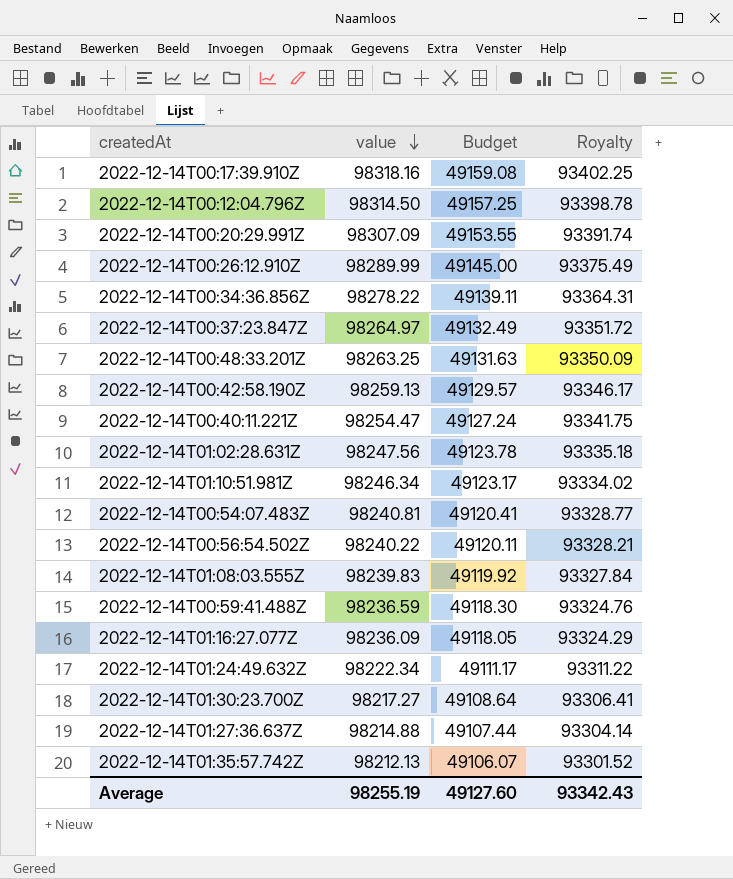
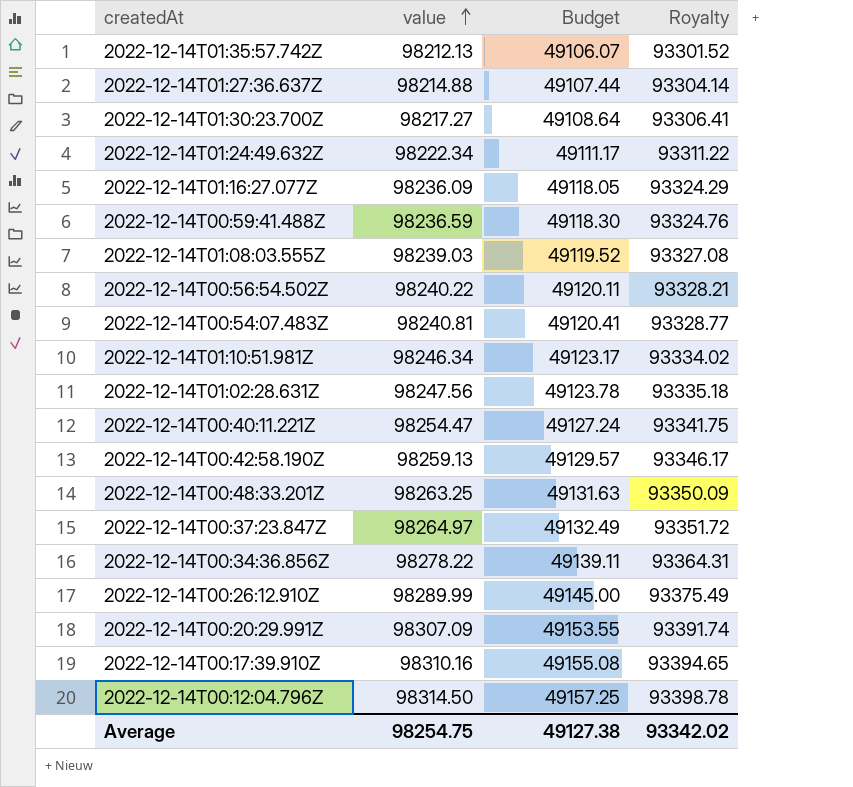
row order: value descending -> value ascending
2022-12-14T01:08:03.555Z | value: 98239.83 -> 98239.03
2022-12-14T01:08:03.555Z | Budget: 49119.92 -> 49119.52
2022-12-14T01:08:03.555Z | Royalty: 93327.84 -> 93327.08
2022-12-14T00:17:39.910Z | value: 98318.16 -> 98310.16
2022-12-14T00:17:39.910Z | Budget: 49159.08 -> 49155.08
2022-12-14T00:17:39.910Z | Royalty: 93402.25 -> 93394.65
Average | value: 98255.19 -> 98254.75
Average | Budget: 49127.60 -> 49127.38
Average | Royalty: 93342.43 -> 93342.02

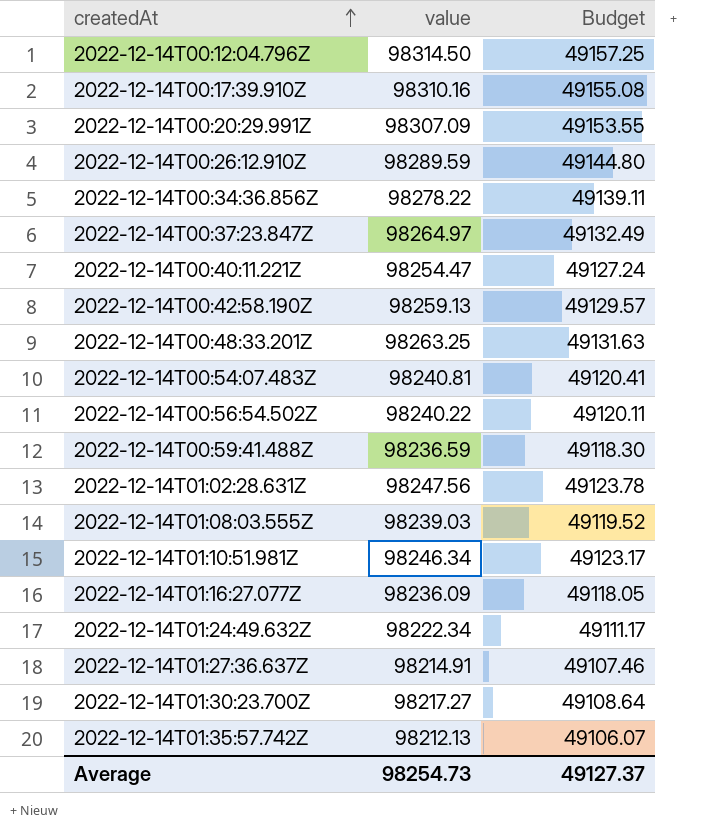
row order: value ascending -> createdAt ascending
column Royalty | formula: [value] * 0.95 -> none
2022-12-14T00:26:12.910Z | value: 98289.99 -> 98289.59
2022-12-14T00:26:12.910Z | Budget: 49145.00 -> 49144.80
2022-12-14T01:27:36.637Z | value: 98214.88 -> 98214.91
2022-12-14T01:27:36.637Z | Budget: 49107.44 -> 49107.46
Average | value: 98254.75 -> 98254.73
Average | Budget: 49127.38 -> 49127.37

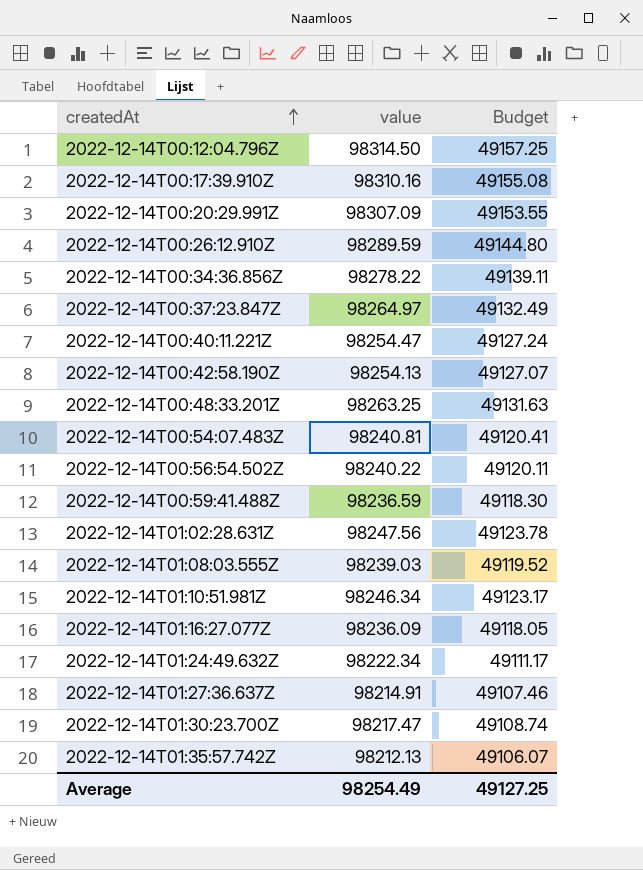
2022-12-14T00:42:58.190Z | value: 98259.13 -> 98254.13
2022-12-14T00:42:58.190Z | Budget: 49129.57 -> 49127.07
2022-12-14T01:30:23.700Z | value: 98217.27 -> 98217.47
2022-12-14T01:30:23.700Z | Budget: 49108.64 -> 49108.74
Average | value: 98254.73 -> 98254.49
Average | Budget: 49127.37 -> 49127.25

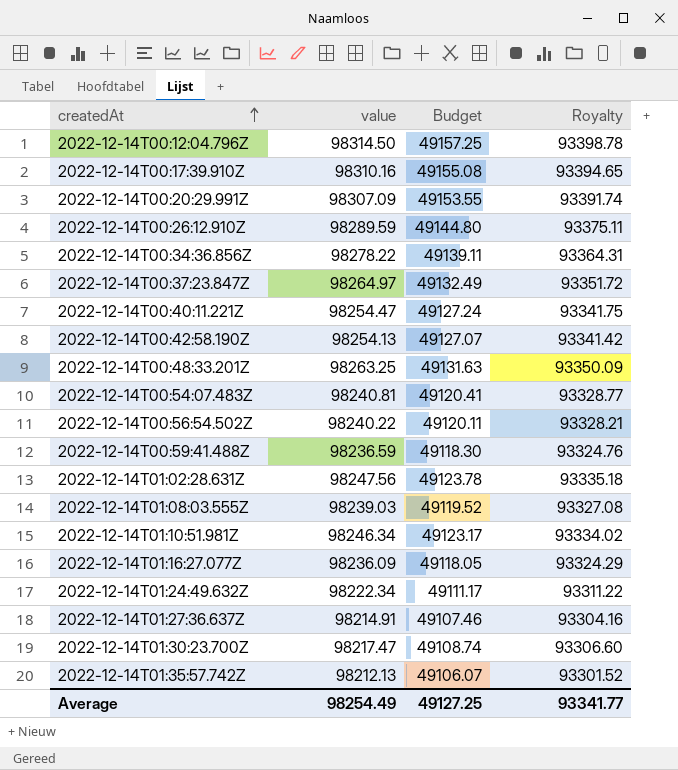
column Royalty | formula: none -> [value] * 0.95

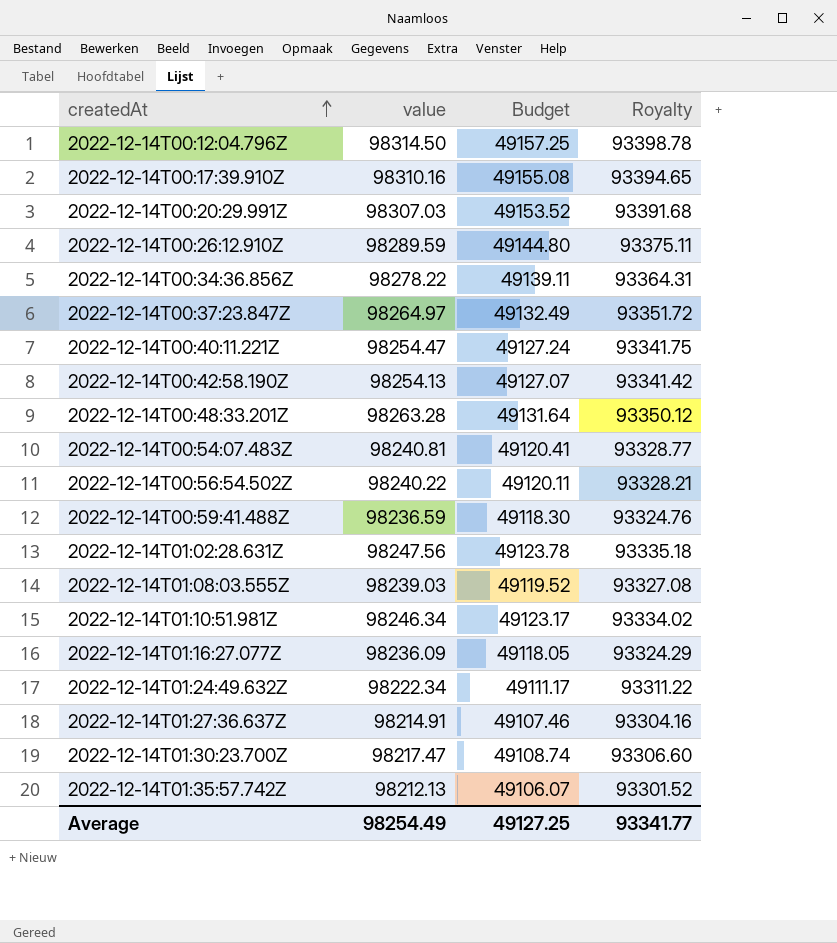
2022-12-14T00:20:29.991Z | value: 98307.09 -> 98307.03
2022-12-14T00:20:29.991Z | Budget: 49153.55 -> 49153.52
2022-12-14T00:20:29.991Z | Royalty: 93391.74 -> 93391.68
2022-12-14T00:48:33.201Z | value: 98263.25 -> 98263.28
2022-12-14T00:48:33.201Z | Budget: 49131.63 -> 49131.64
2022-12-14T00:48:33.201Z | Royalty: 93350.09 -> 93350.12

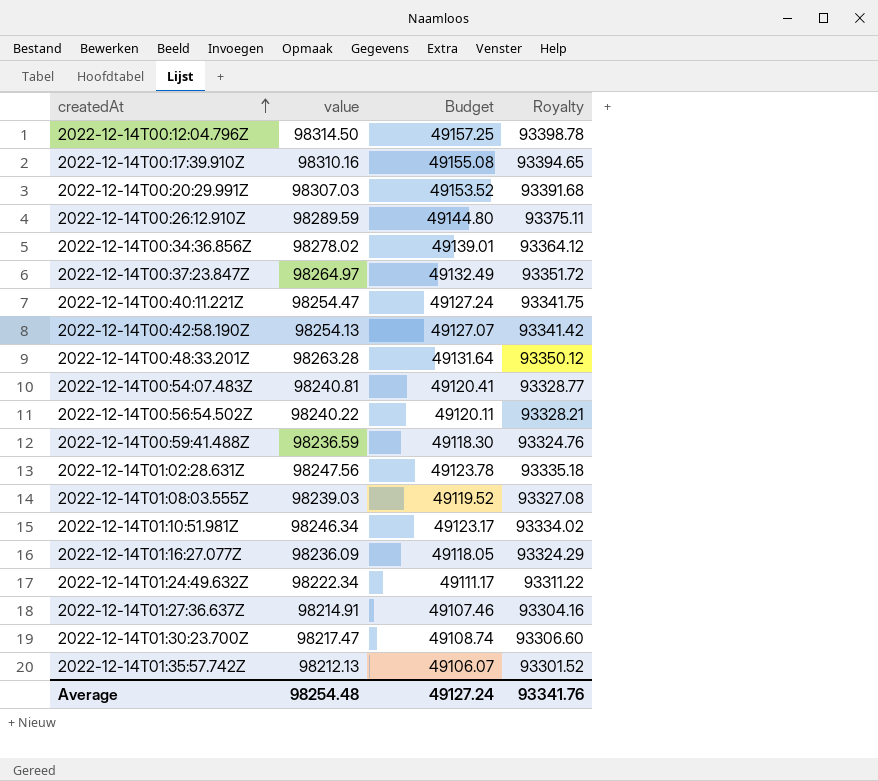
2022-12-14T00:34:36.856Z | value: 98278.22 -> 98278.02
2022-12-14T00:34:36.856Z | Budget: 49139.11 -> 49139.01
2022-12-14T00:34:36.856Z | Royalty: 93364.31 -> 93364.12
Average | value: 98254.49 -> 98254.48
Average | Budget: 49127.25 -> 49127.24
Average | Royalty: 93341.77 -> 93341.76

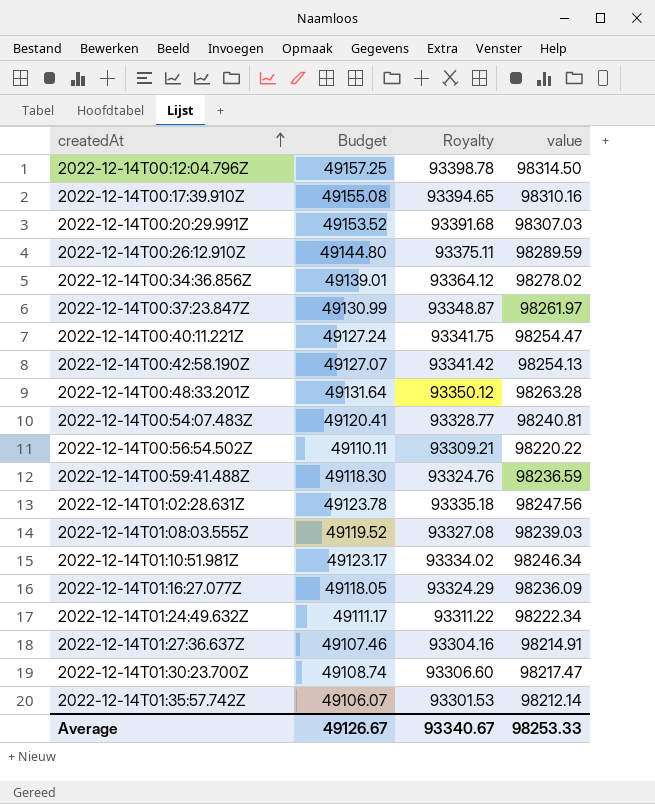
column value | position: 2 -> 4
2022-12-14T00:37:23.847Z | Budget: 49132.49 -> 49130.99
2022-12-14T00:37:23.847Z | Royalty: 93351.72 -> 93348.87
2022-12-14T00:37:23.847Z | value: 98264.97 -> 98261.97
2022-12-14T00:56:54.502Z | Budget: 49120.11 -> 49110.11
2022-12-14T00:56:54.502Z | Royalty: 93328.21 -> 93309.21
2022-12-14T00:56:54.502Z | value: 98240.22 -> 98220.22
2022-12-14T01:35:57.742Z | Royalty: 93301.52 -> 93301.53
2022-12-14T01:35:57.742Z | value: 98212.13 -> 98212.14
Average | Budget: 49127.24 -> 49126.67
Average | Royalty: 93341.76 -> 93340.67
Average | value: 98254.48 -> 98253.33

